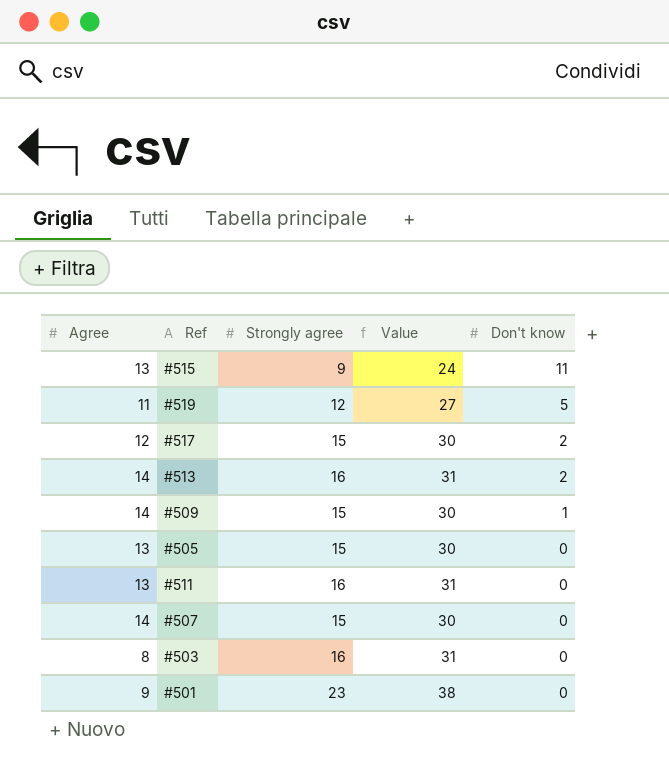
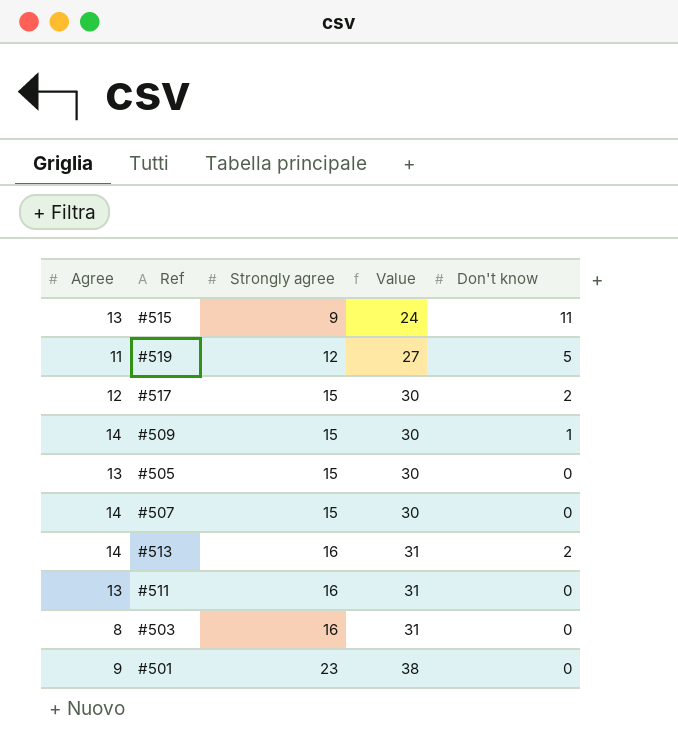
row order: Don't know descending -> Strongly agree ascending

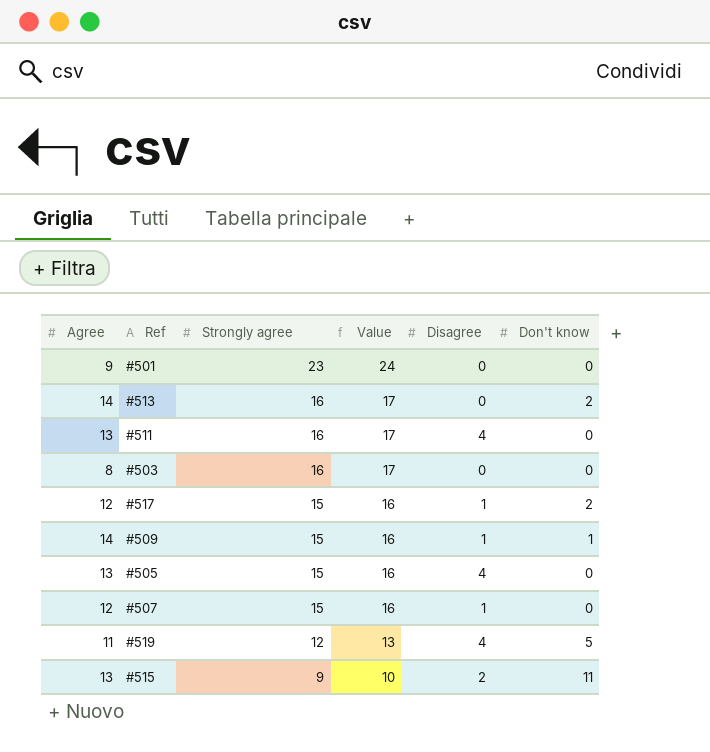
row order: Strongly agree ascending -> Strongly agree descending
column Value | formula: [Strongly agree] + 15 -> [Strongly agree] + 1
column Disagree | position: none -> 5
#507 | Agree: 14 -> 12

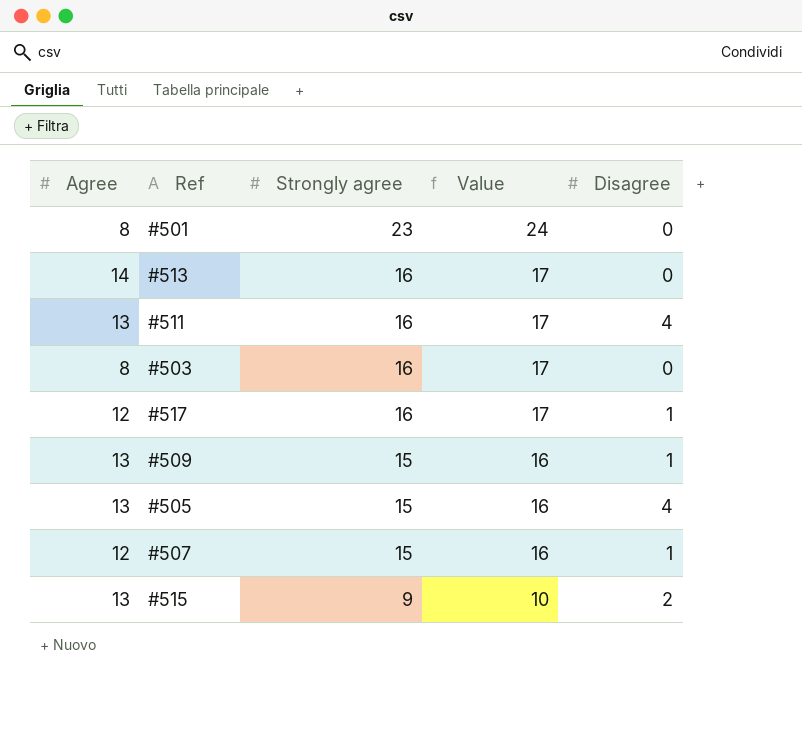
column Don't know | position: 6 -> none
row #519: 11 | 12 | 13 | 4 | 5 -> none
#501 | Agree: 9 -> 8
#517 | Strongly agree: 15 -> 16
#517 | Value: 16 -> 17
#509 | Agree: 14 -> 13

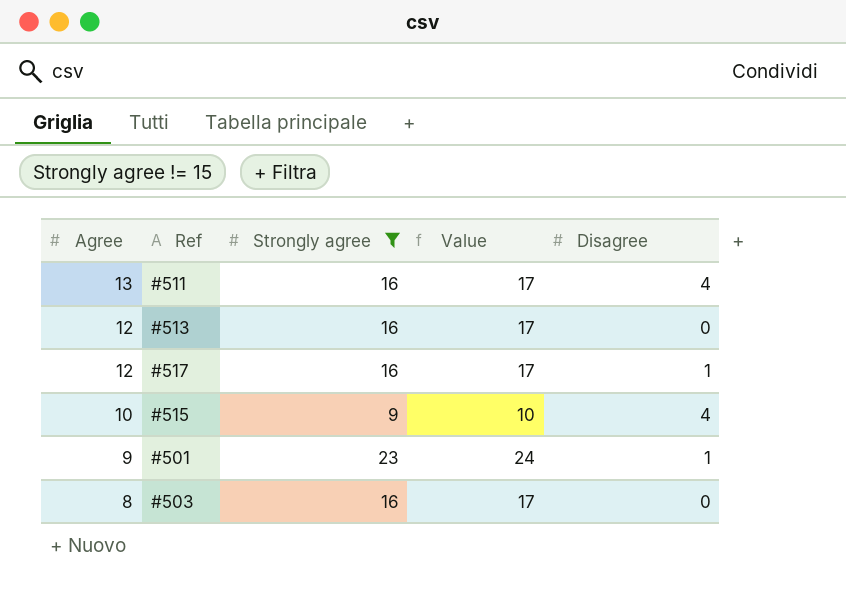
filter: none -> Strongly agree != 15
row order: Strongly agree descending -> Agree descending
#513 | Agree: 14 -> 12
#515 | Agree: 13 -> 10
#515 | Disagree: 2 -> 4
#501 | Agree: 8 -> 9
#501 | Disagree: 0 -> 1

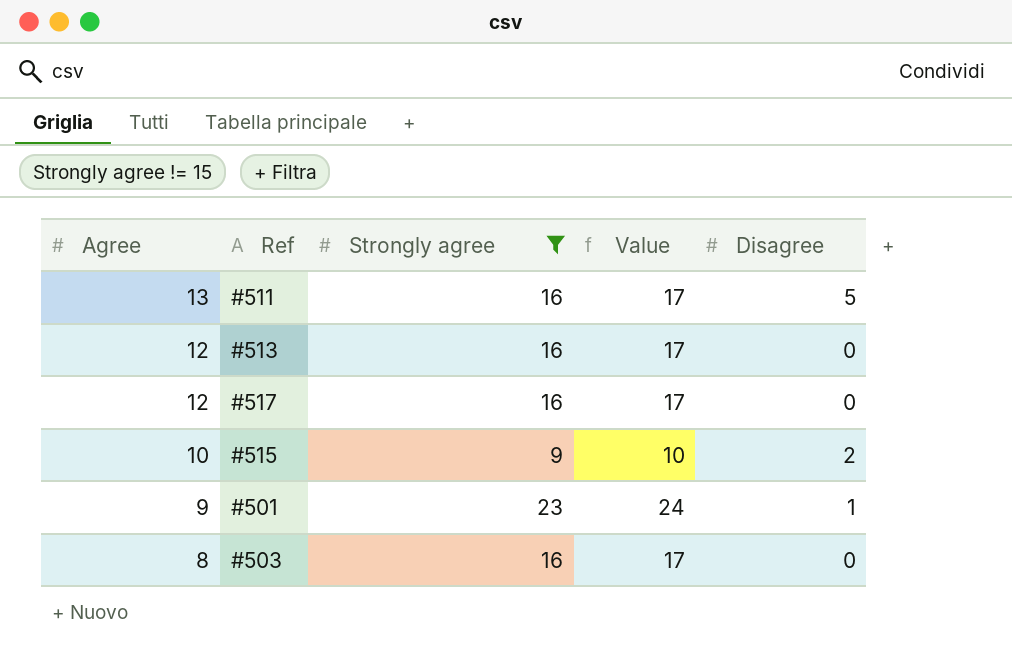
#511 | Disagree: 4 -> 5
#517 | Disagree: 1 -> 0
#515 | Disagree: 4 -> 2

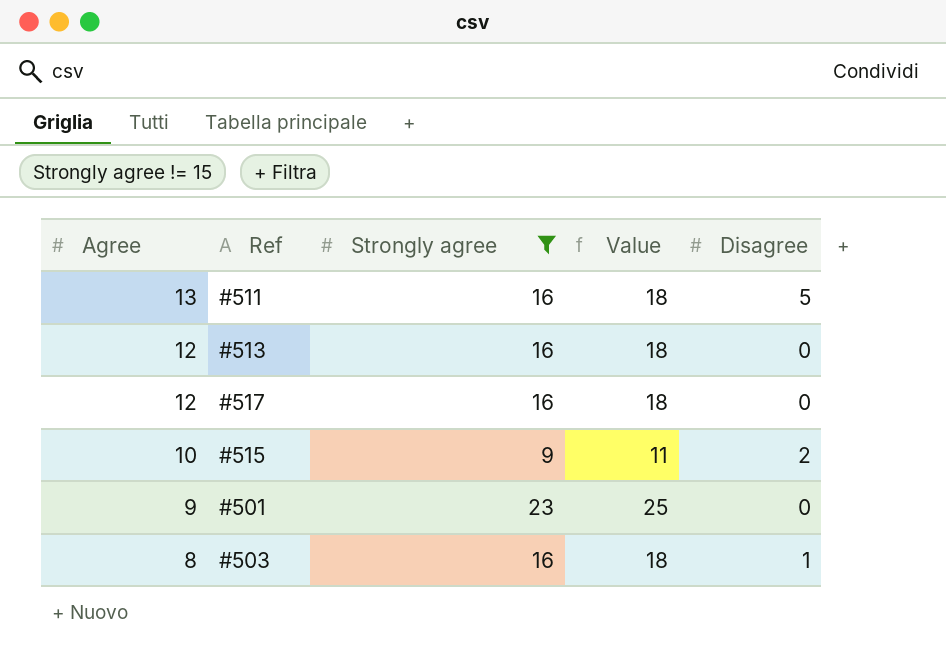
column Value | formula: [Strongly agree] + 1 -> [Strongly agree] + 2
#501 | Disagree: 1 -> 0
#503 | Disagree: 0 -> 1

